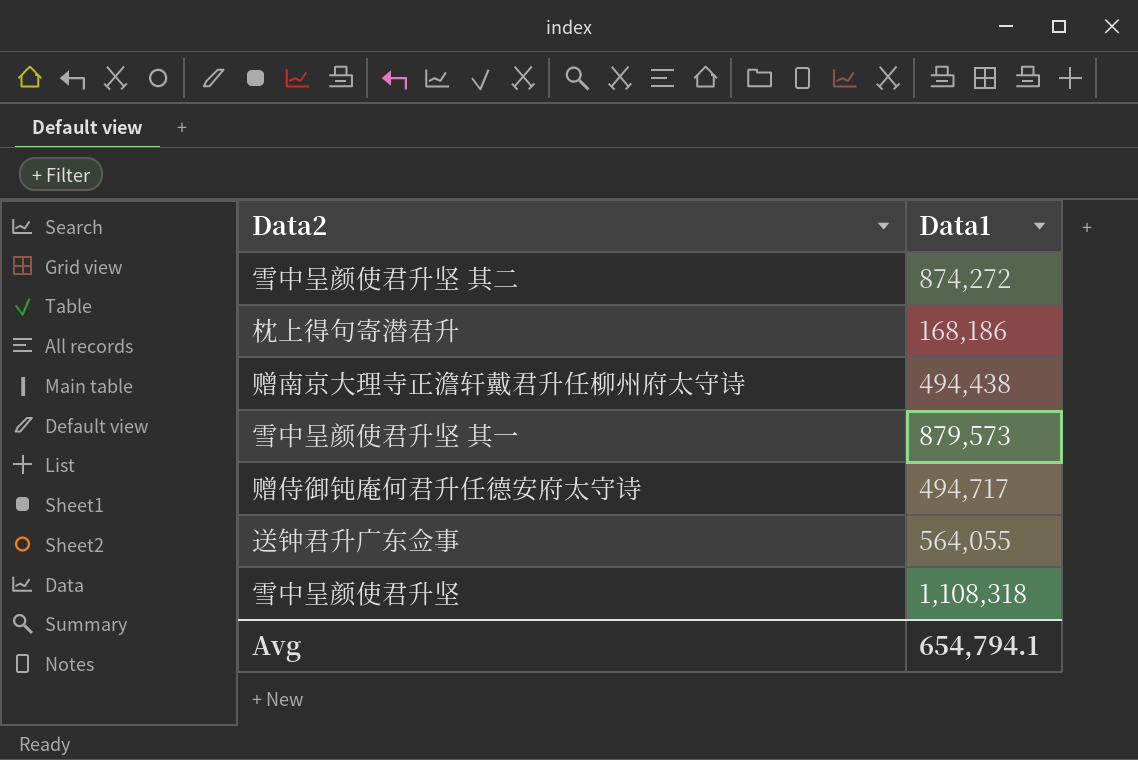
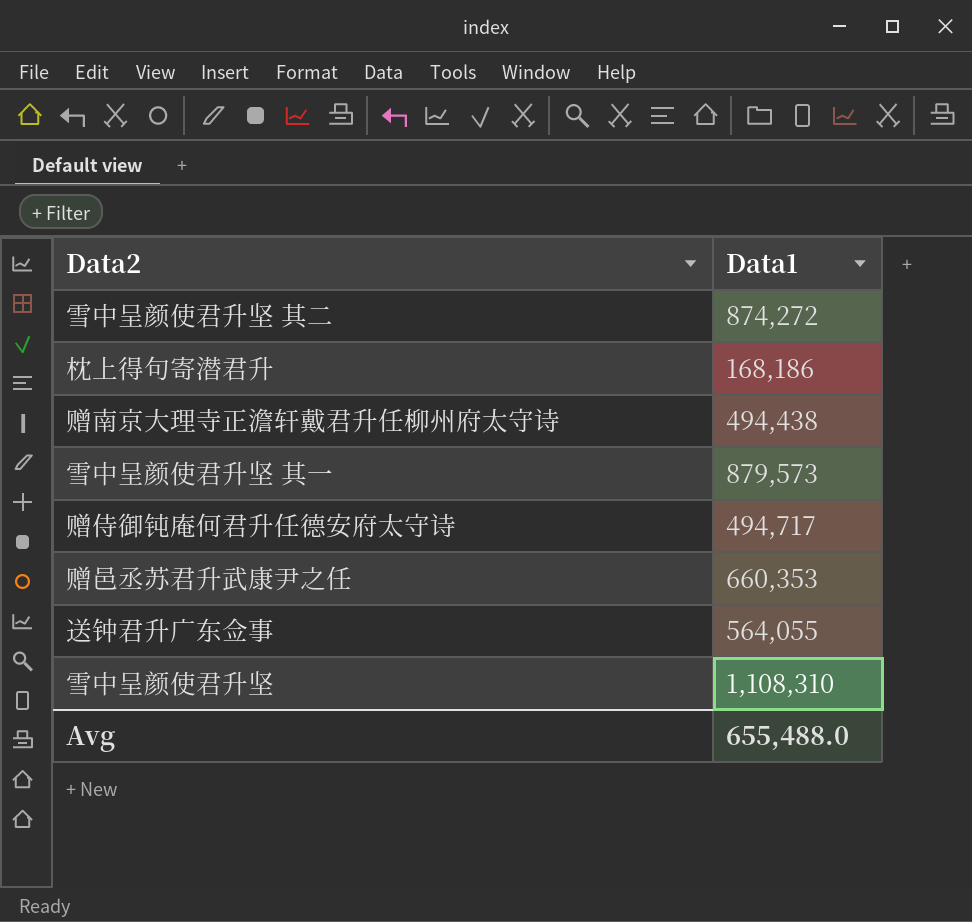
row 赠邑丞苏君升武康尹之任: none -> 660,353
雪中呈颜使君升坚 | Data1: 1,108,318 -> 1,108,310
Avg | Data1: 654,794.1 -> 655,488.0

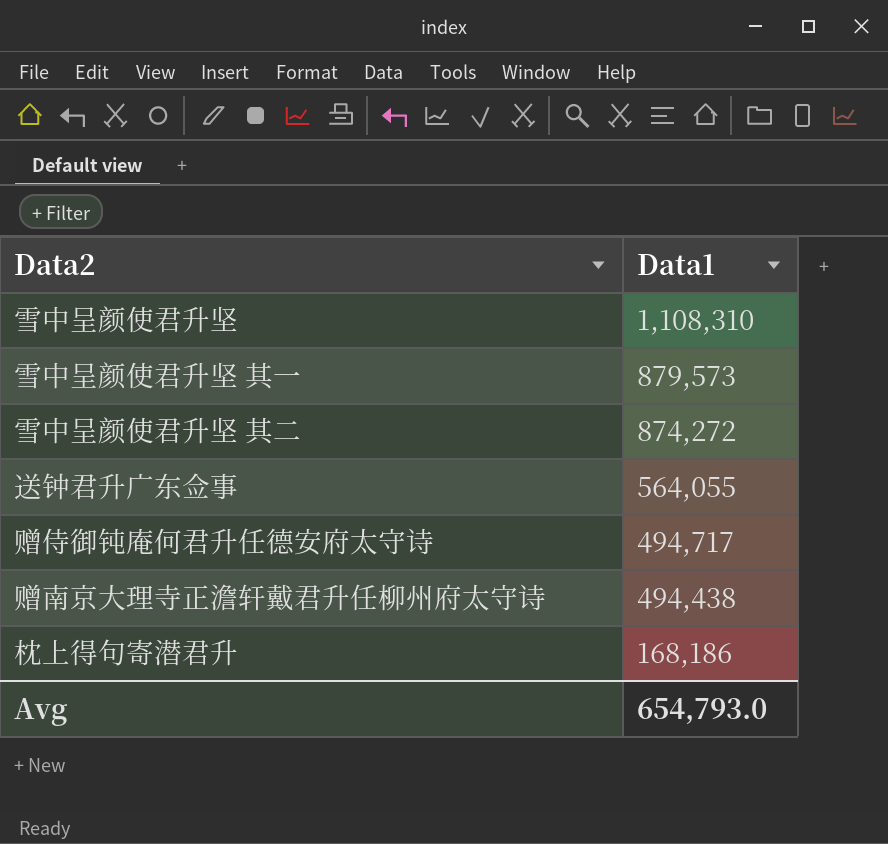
row order: none -> Data1 descending
row 赠邑丞苏君升武康尹之任: 660,353 -> none
Avg | Data1: 655,488.0 -> 654,793.0

